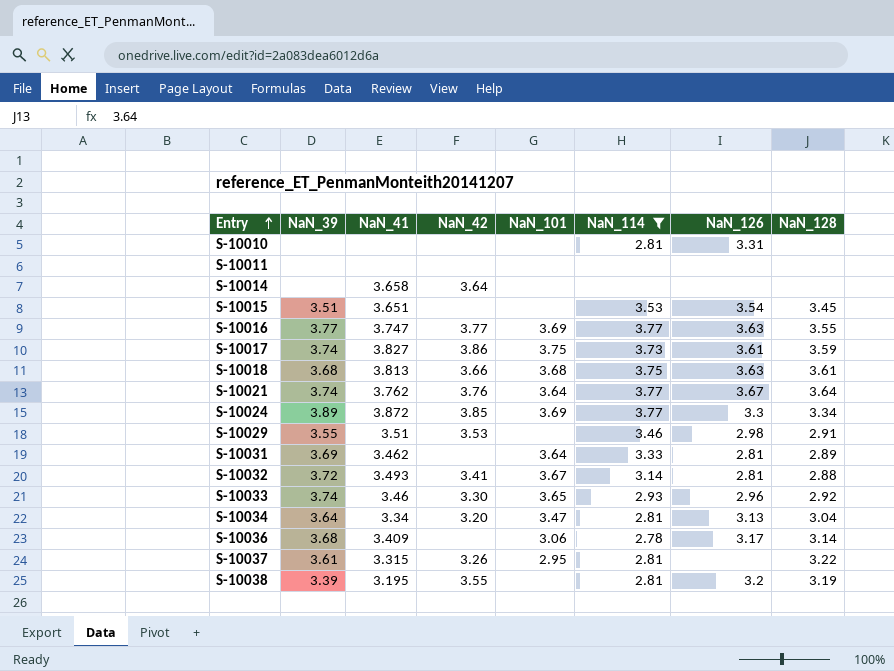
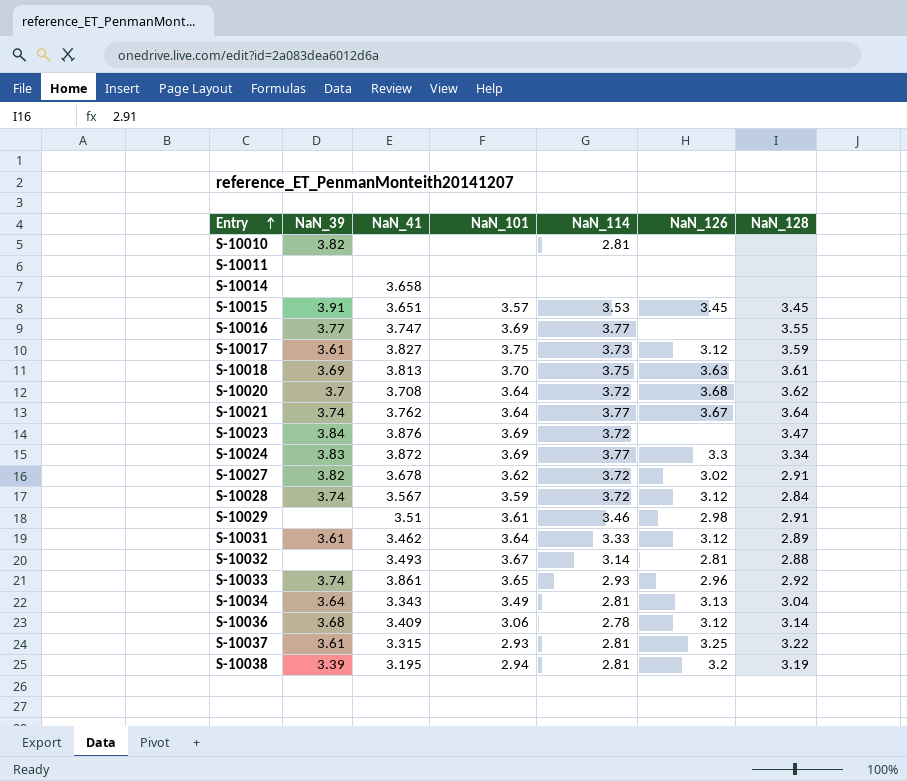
filter: NaN_114 != 3.72 -> none
column NaN_42 | position: 4 -> none
S-10010 | NaN_39: none -> 3.82
S-10010 | NaN_126: 3.31 -> none
S-10015 | NaN_39: 3.51 -> 3.91
S-10015 | NaN_101: none -> 3.57
S-10015 | NaN_126: 3.54 -> 3.45
S-10016 | NaN_126: 3.63 -> none
S-10017 | NaN_39: 3.74 -> 3.61
S-10017 | NaN_126: 3.61 -> 3.12
S-10018 | NaN_39: 3.68 -> 3.69
S-10018 | NaN_101: 3.68 -> 3.70
S-10024 | NaN_39: 3.89 -> 3.83
S-10029 | NaN_39: 3.55 -> none
S-10029 | NaN_101: none -> 3.61
S-10031 | NaN_39: 3.69 -> 3.61
S-10031 | NaN_126: 2.81 -> 3.12
S-10032 | NaN_39: 3.72 -> none
S-10033 | NaN_41: 3.46 -> 3.861
S-10034 | NaN_41: 3.34 -> 3.343
S-10034 | NaN_101: 3.47 -> 3.49
S-10036 | NaN_126: 3.17 -> 3.12
S-10037 | NaN_101: 2.95 -> 2.93
S-10037 | NaN_126: none -> 3.25
S-10038 | NaN_101: none -> 2.94

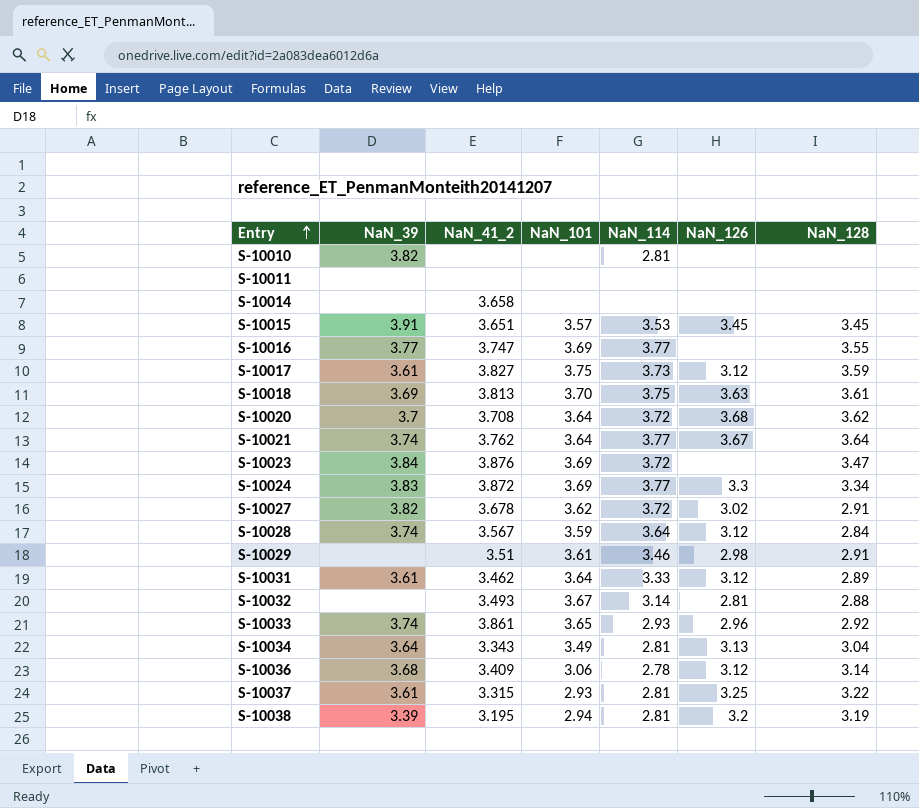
column name: NaN_41 -> NaN_41_2
S-10028 | NaN_114: 3.72 -> 3.64

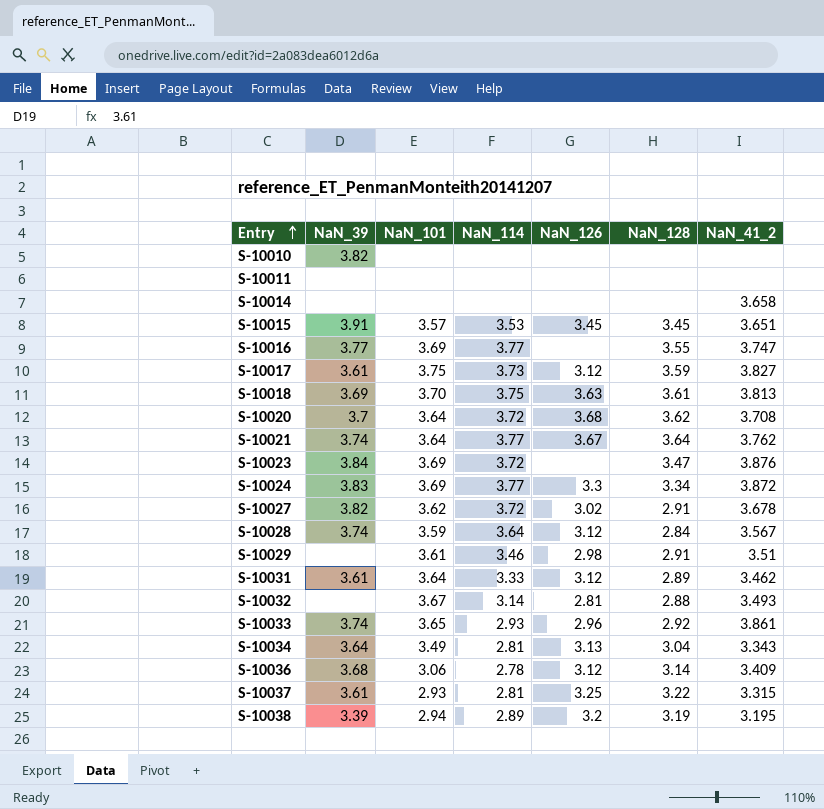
column NaN_41_2 | position: 3 -> 7
S-10010 | NaN_114: 2.81 -> none
S-10038 | NaN_114: 2.81 -> 2.89

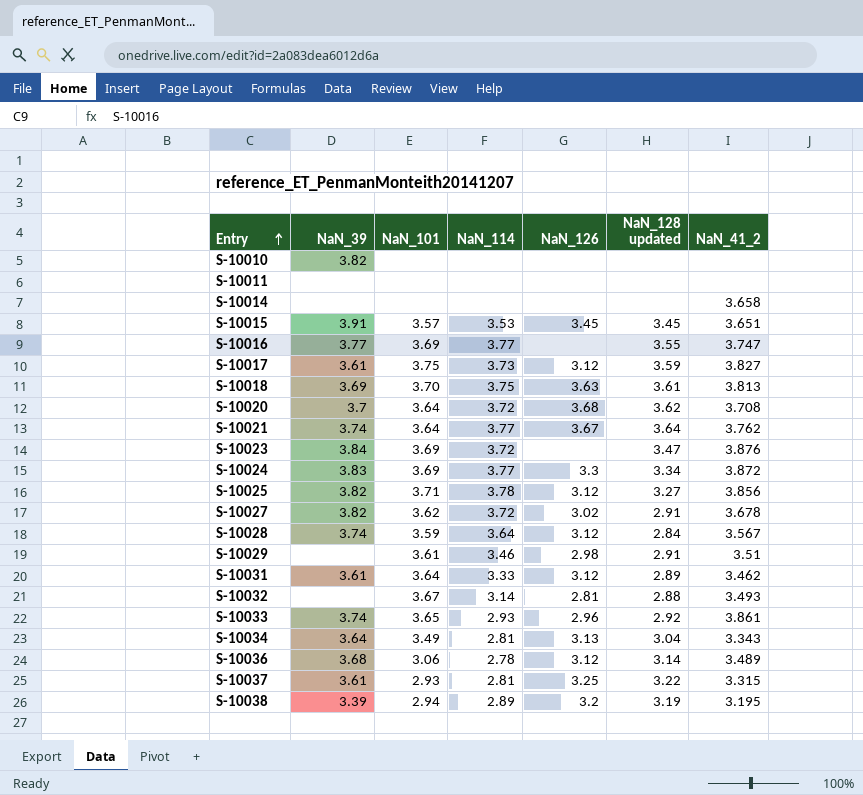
column name: NaN_128 -> NaN_128 updated
row S-10025: none -> 3.82 | 3.71 | 3.78 | 3.12 | 3.27 | 3.856
S-10036 | NaN_41_2: 3.409 -> 3.489

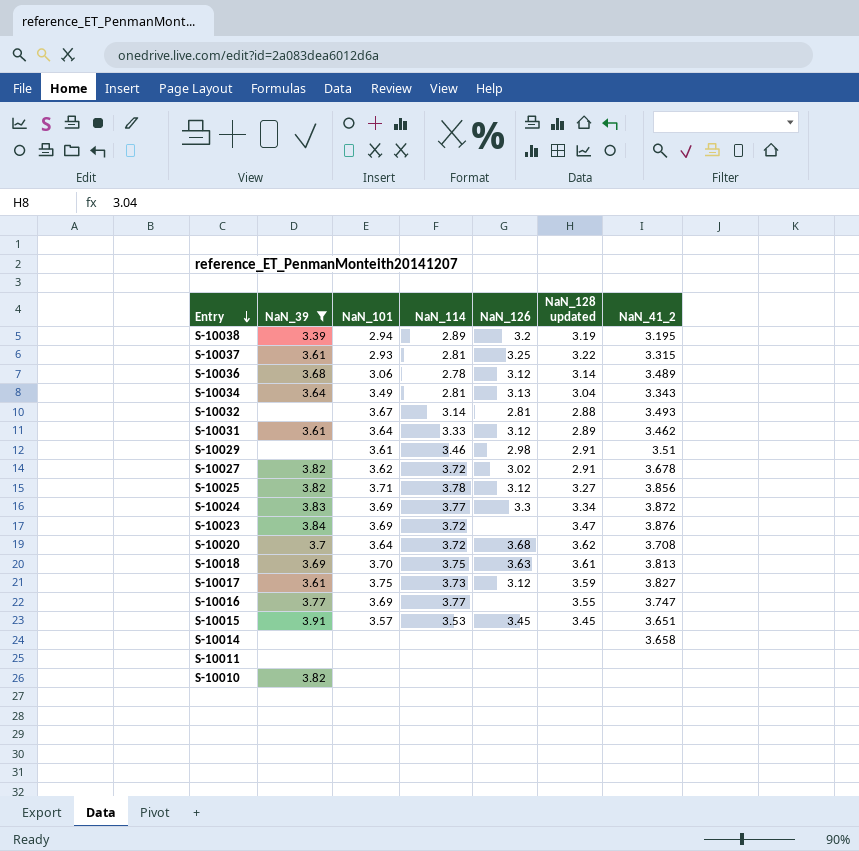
filter: none -> NaN_39 != 3.74
row order: Entry ascending -> Entry descending

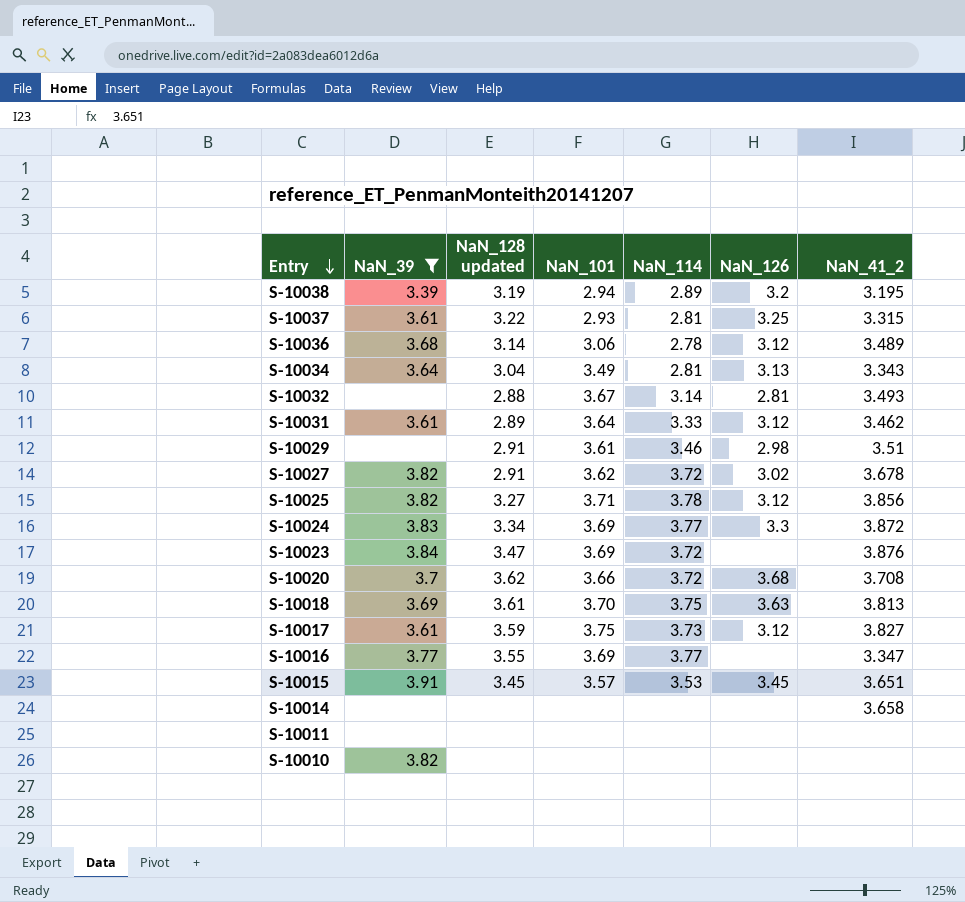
column NaN_128 updated | position: 6 -> 3
S-10020 | NaN_101: 3.64 -> 3.66
S-10016 | NaN_41_2: 3.747 -> 3.347

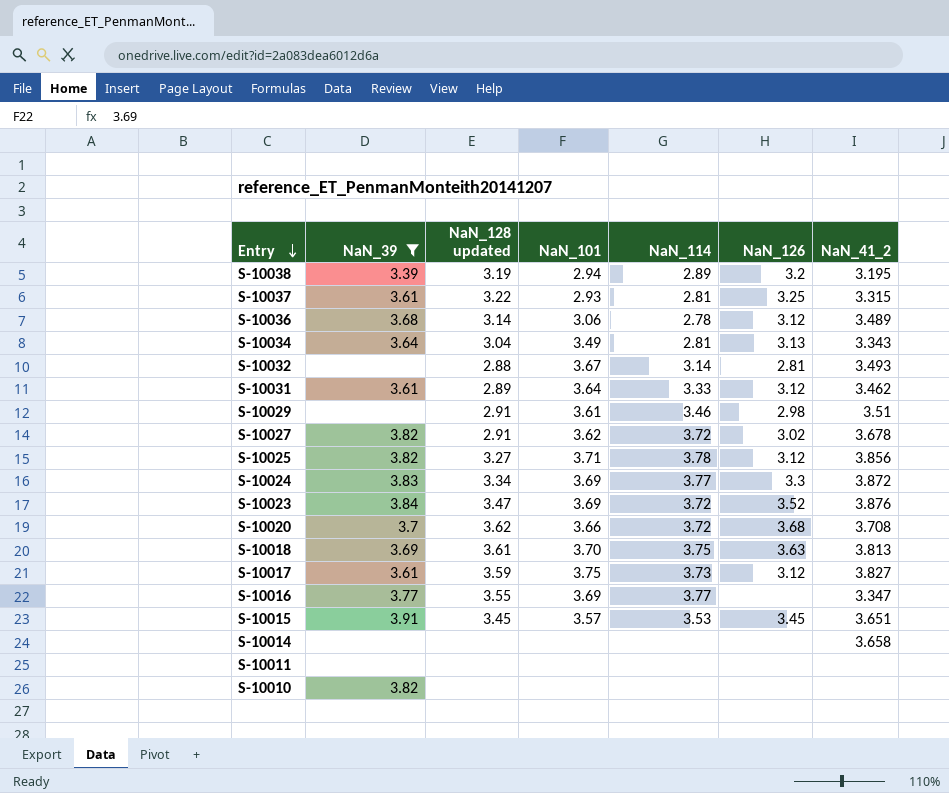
S-10023 | NaN_126: none -> 3.52

